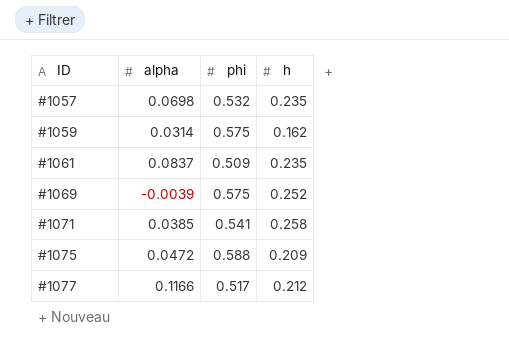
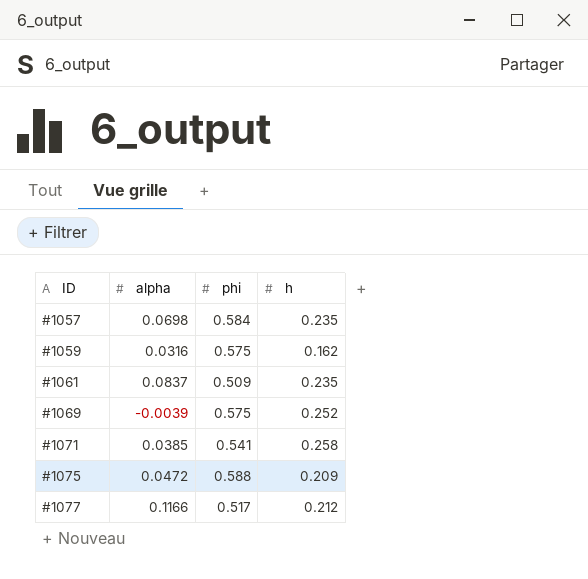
#1057 | phi: 0.532 -> 0.584
#1059 | alpha: 0.0314 -> 0.0316

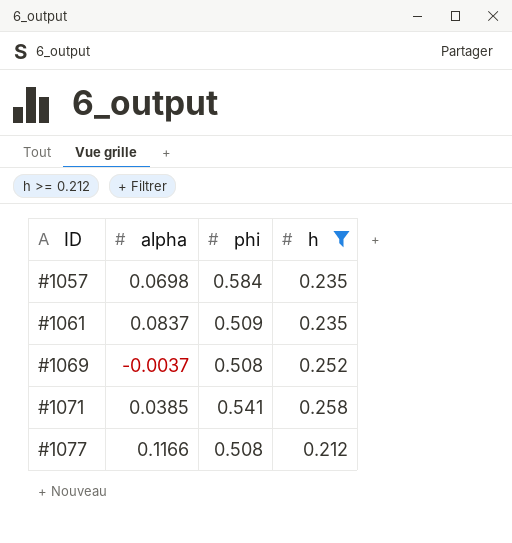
filter: none -> h >= 0.212
#1069 | alpha: -0.0039 -> -0.0037
#1069 | phi: 0.575 -> 0.508
#1077 | phi: 0.517 -> 0.508

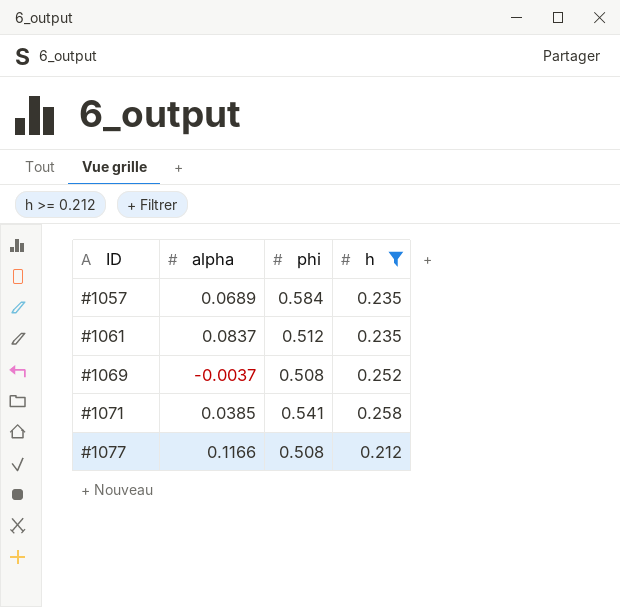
#1057 | alpha: 0.0698 -> 0.0689
#1061 | phi: 0.509 -> 0.512

